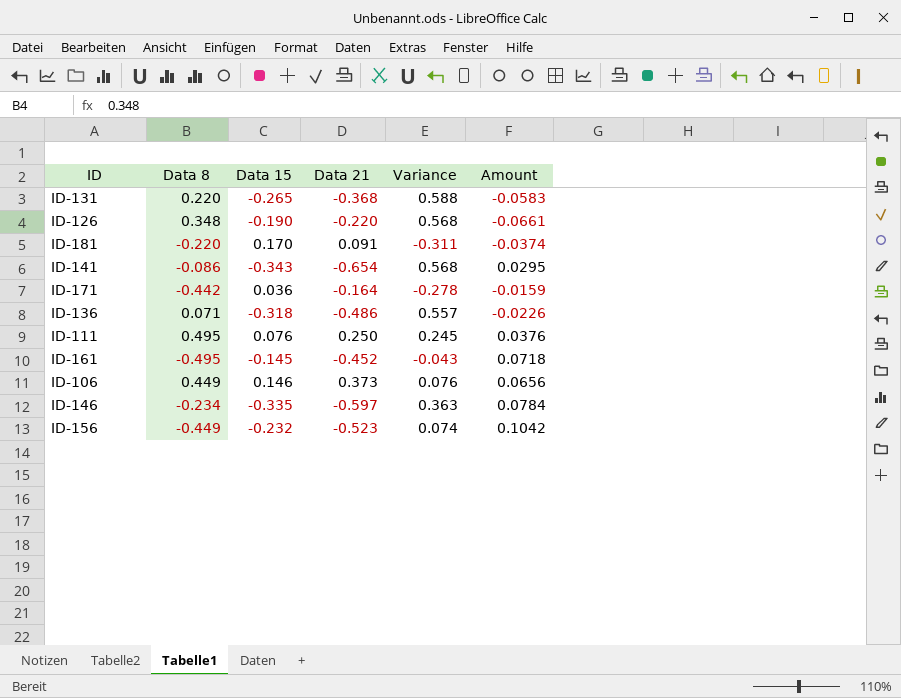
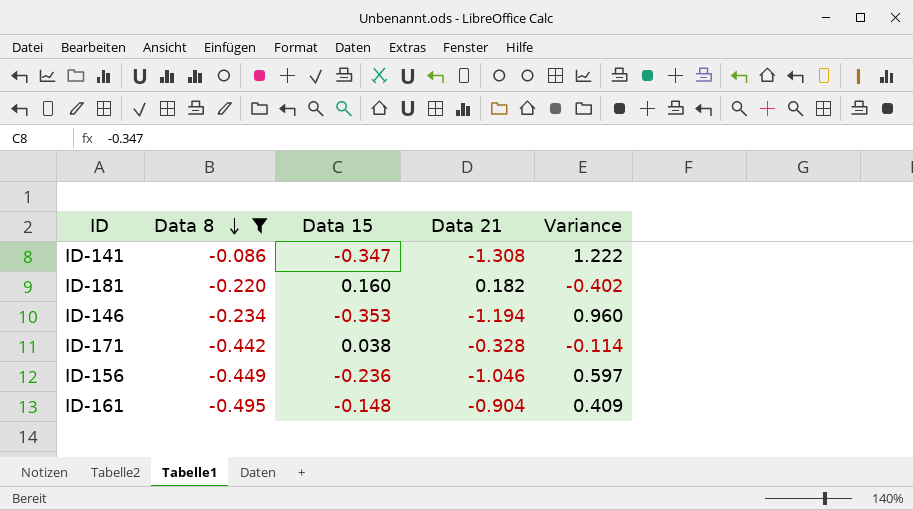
filter: none -> Data 8 <= -0.086
row order: none -> Data 8 descending
column Amount | formula: [Data 8] * [Data 15] -> none
ID-141 | Data 15: -0.343 -> -0.347
ID-141 | Data 21: -0.654 -> -1.308
ID-141 | Variance: 0.568 -> 1.222
ID-181 | Data 15: 0.170 -> 0.160
ID-181 | Data 21: 0.091 -> 0.182
ID-181 | Variance: -0.311 -> -0.402
ID-146 | Data 15: -0.335 -> -0.353
ID-146 | Data 21: -0.597 -> -1.194
ID-146 | Variance: 0.363 -> 0.960
ID-171 | Data 15: 0.036 -> 0.038
ID-171 | Data 21: -0.164 -> -0.328
ID-171 | Variance: -0.278 -> -0.114
ID-156 | Data 15: -0.232 -> -0.236
ID-156 | Data 21: -0.523 -> -1.046
ID-156 | Variance: 0.074 -> 0.597
ID-161 | Data 15: -0.145 -> -0.148
ID-161 | Data 21: -0.452 -> -0.904
ID-161 | Variance: -0.043 -> 0.409

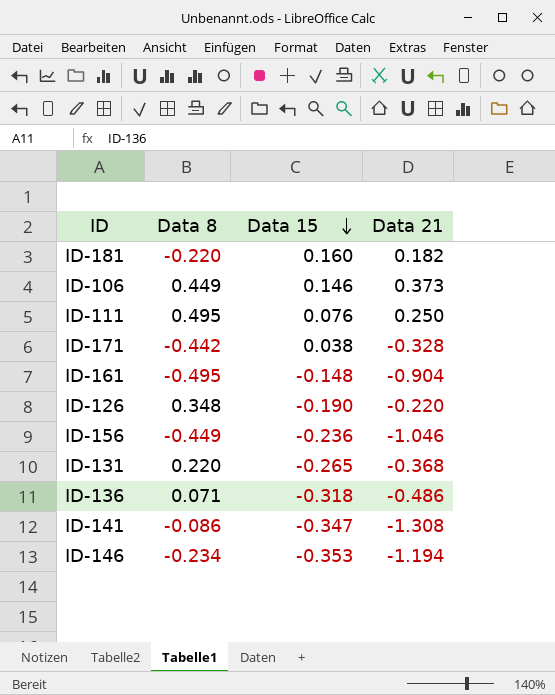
filter: Data 8 <= -0.086 -> none
row order: Data 8 descending -> Data 15 descending
column Variance | formula: [Data 8] - [Data 21] -> none

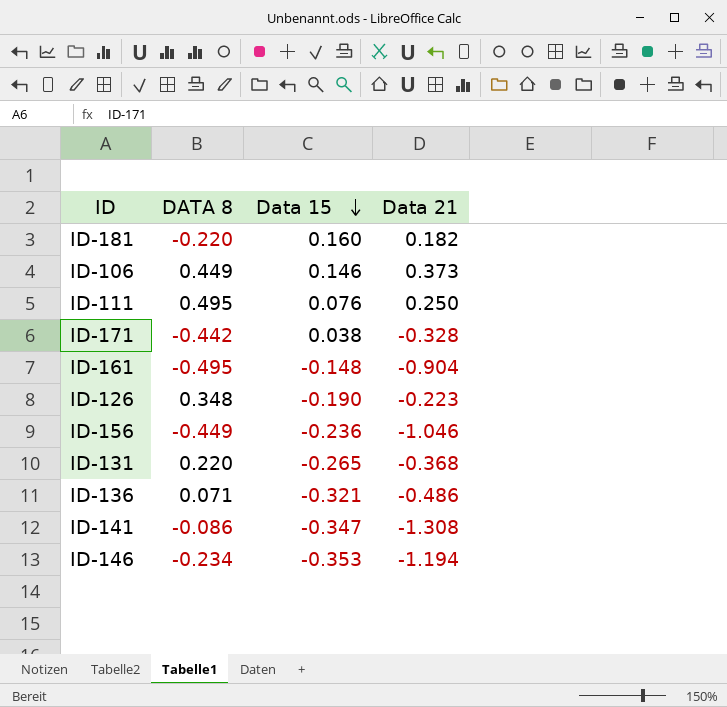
column name: Data 8 -> DATA 8
ID-126 | Data 21: -0.220 -> -0.223
ID-136 | Data 15: -0.318 -> -0.321

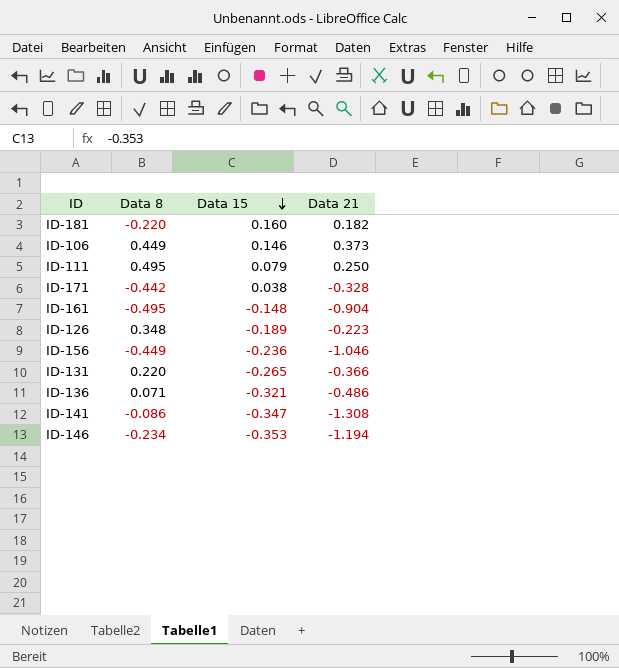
column name: DATA 8 -> Data 8
ID-111 | Data 15: 0.076 -> 0.079
ID-126 | Data 15: -0.190 -> -0.189
ID-131 | Data 21: -0.368 -> -0.366

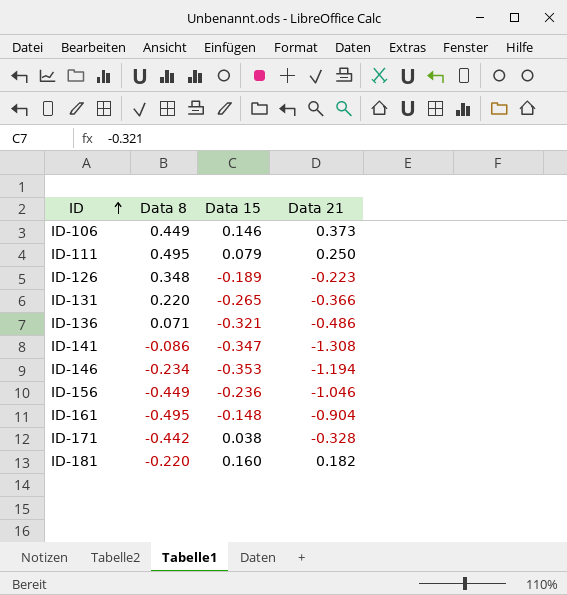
row order: Data 15 descending -> ID ascending

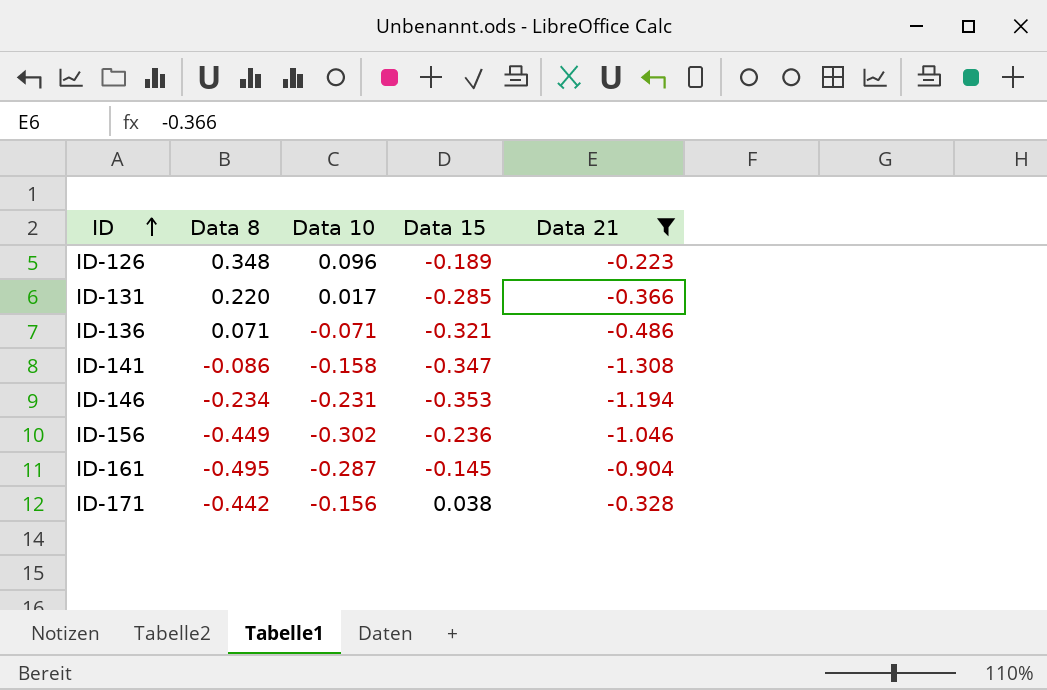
filter: none -> Data 21 <= -0.223
column Data 10 | position: none -> 3
ID-131 | Data 15: -0.265 -> -0.285
ID-161 | Data 15: -0.148 -> -0.145

